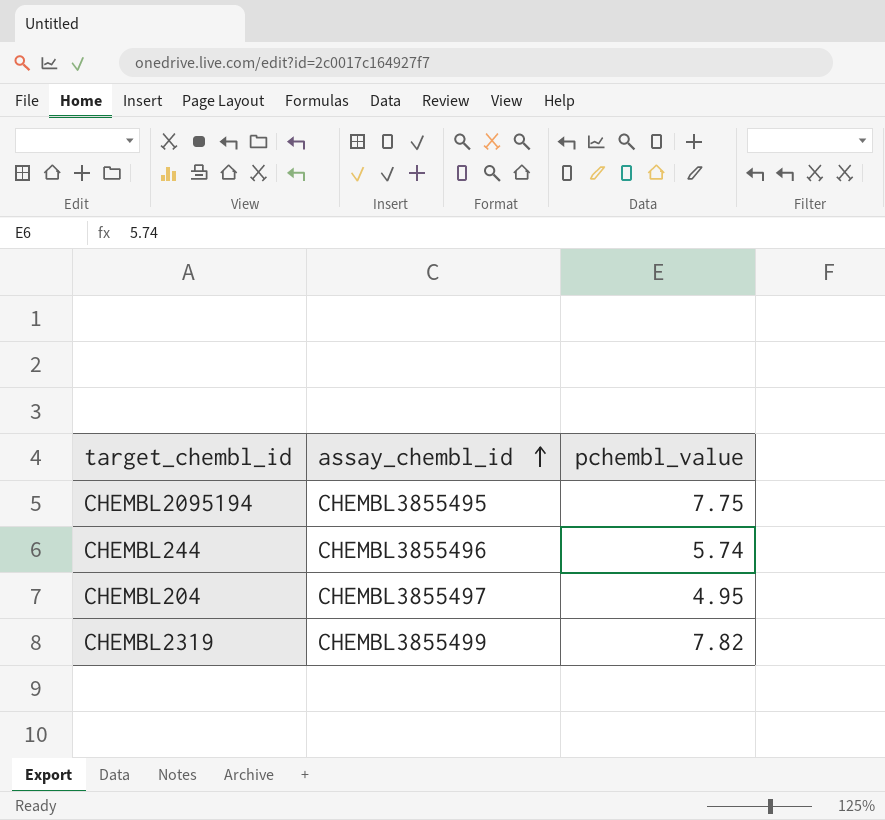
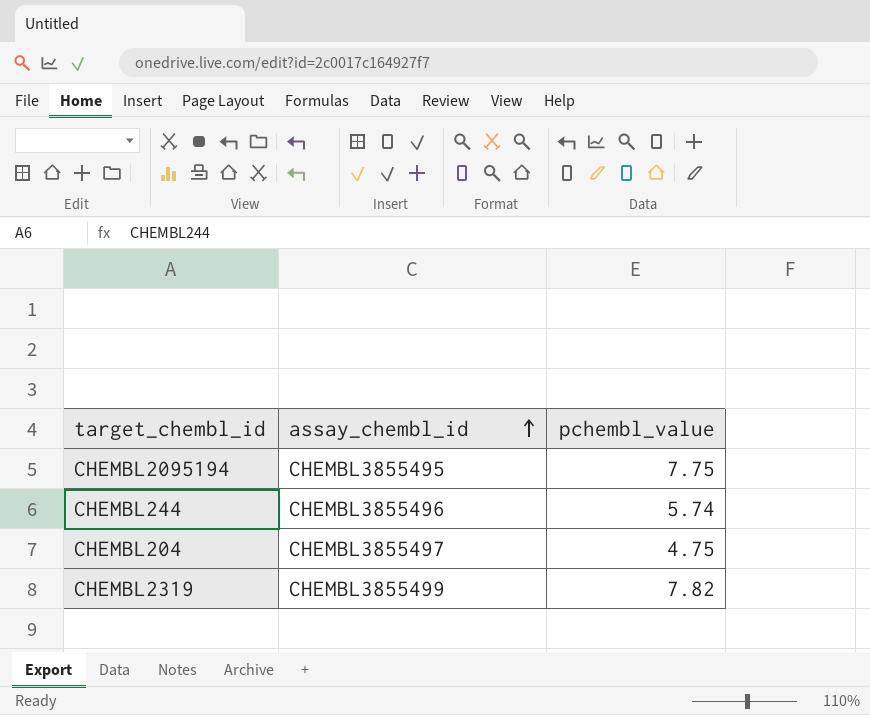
CHEMBL204 | pchembl_value: 4.95 -> 4.75

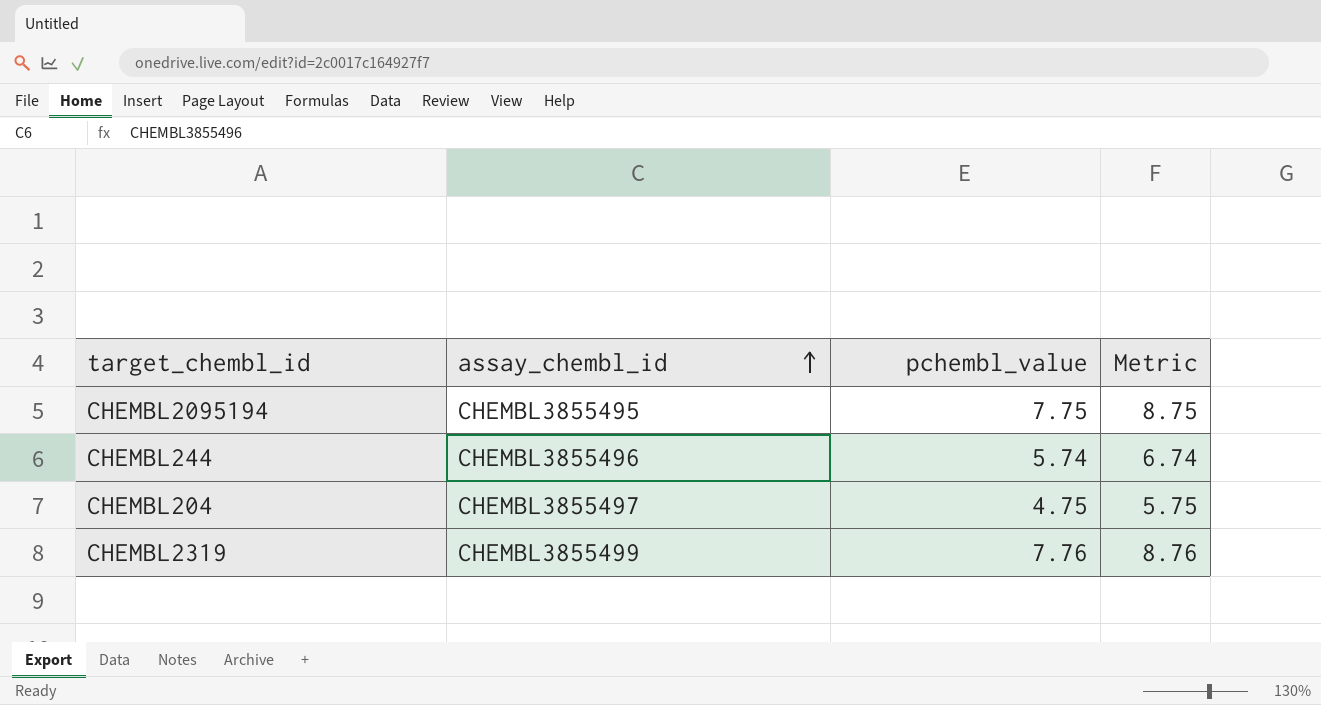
column Metric | formula: none -> [pchembl_value] + 1
CHEMBL2319 | pchembl_value: 7.82 -> 7.76

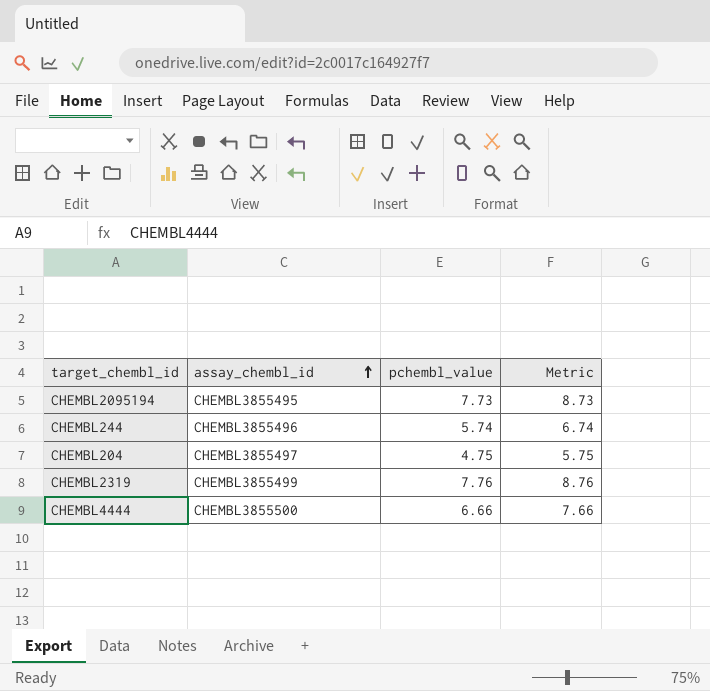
CHEMBL2095194 | pchembl_value: 7.75 -> 7.73
CHEMBL2095194 | Metric: 8.75 -> 8.73
row CHEMBL4444: none -> CHEMBL3855500 | 6.66 | 7.66

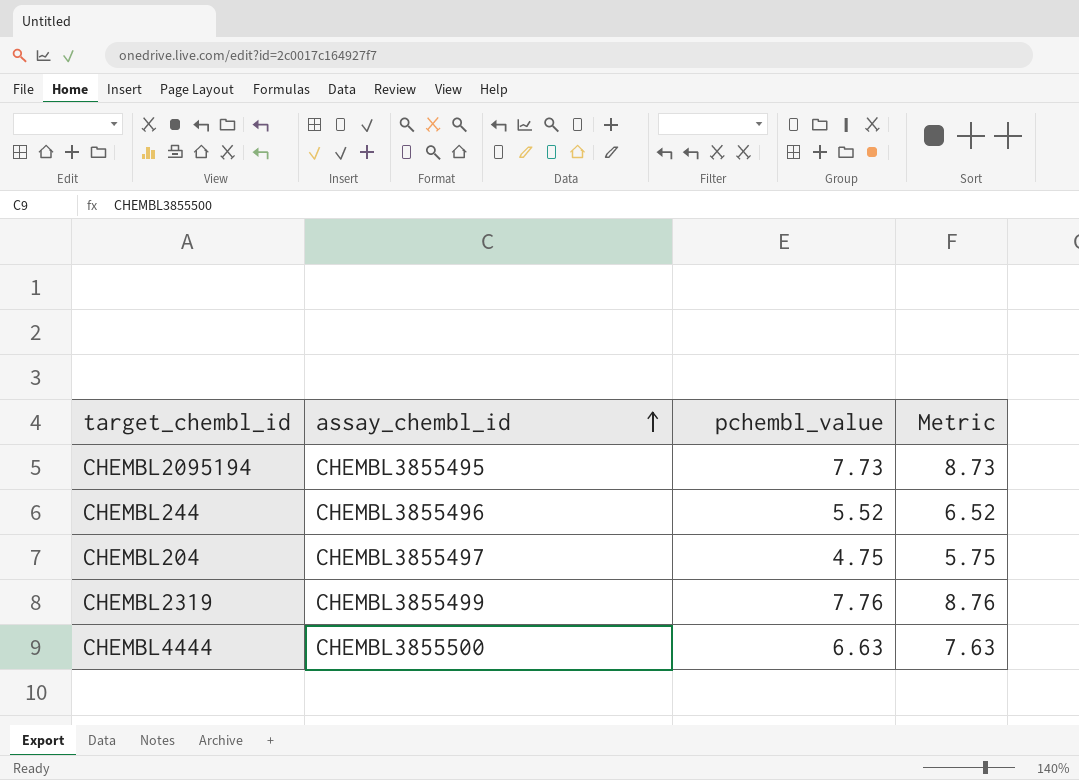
CHEMBL244 | pchembl_value: 5.74 -> 5.52
CHEMBL244 | Metric: 6.74 -> 6.52
CHEMBL4444 | pchembl_value: 6.66 -> 6.63
CHEMBL4444 | Metric: 7.66 -> 7.63

